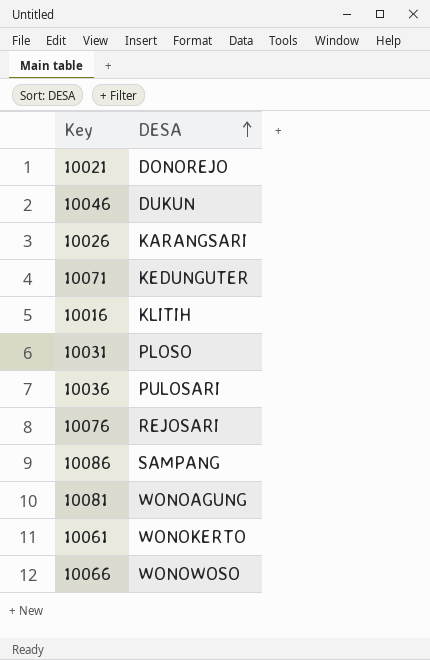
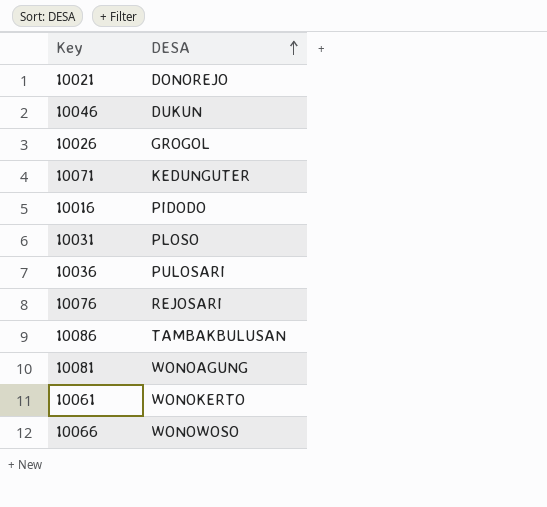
10026 | DESA: KARANGSARI -> GROGOL
10016 | DESA: KLITIH -> PIDODO
10086 | DESA: SAMPANG -> TAMBAKBULUSAN

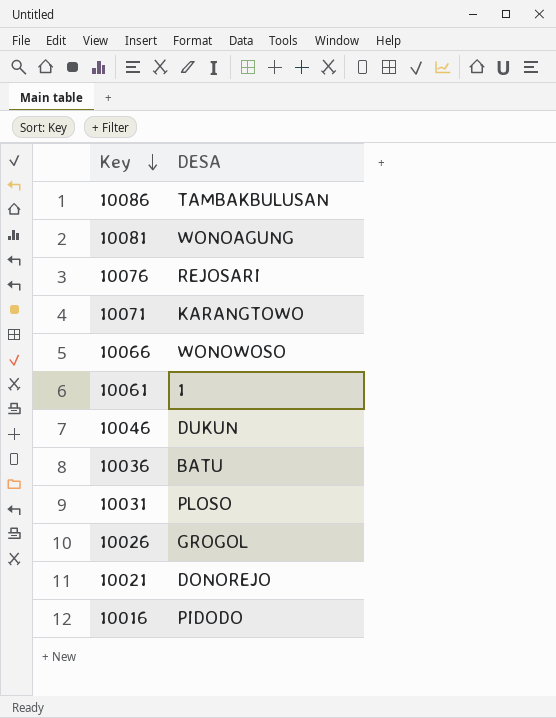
row order: DESA ascending -> Key descending
10071 | DESA: KEDUNGUTER -> KARANGTOWO
10061 | DESA: WONOKERTO -> 1
10036 | DESA: PULOSARI -> BATU

